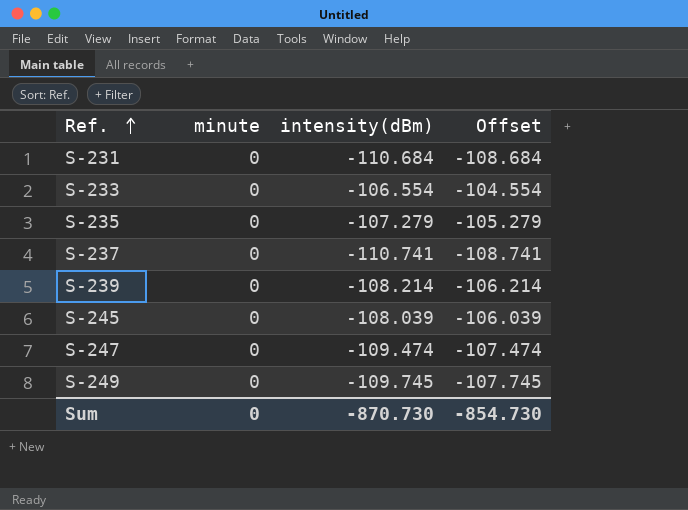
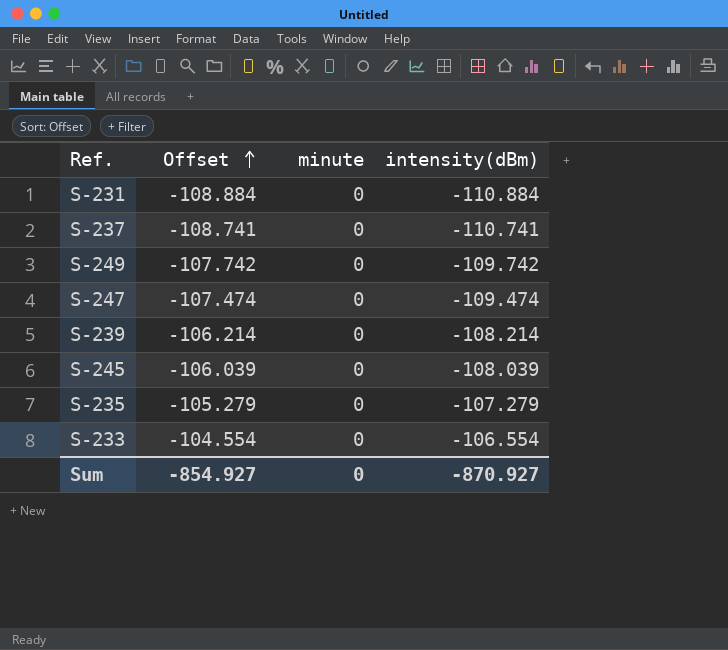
row order: Ref. ascending -> Offset ascending
column Offset | position: 4 -> 2
S-231 | Offset: -108.684 -> -108.884
S-231 | intensity(dBm): -110.684 -> -110.884
S-249 | Offset: -107.745 -> -107.742
S-249 | intensity(dBm): -109.745 -> -109.742
Sum | Offset: -854.730 -> -854.927
Sum | intensity(dBm): -870.730 -> -870.927

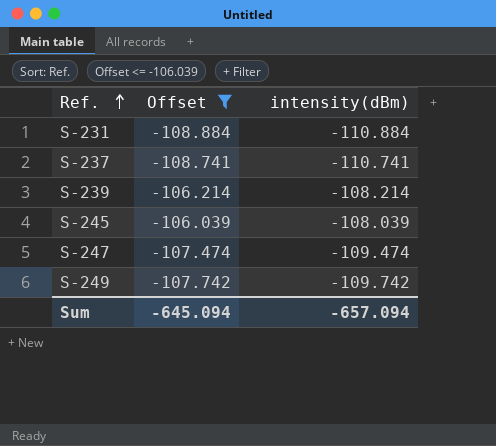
filter: none -> Offset <= -106.039
row order: Offset ascending -> Ref. ascending
column minute | position: 3 -> none
Sum | Offset: -854.927 -> -645.094
Sum | intensity(dBm): -870.927 -> -657.094

